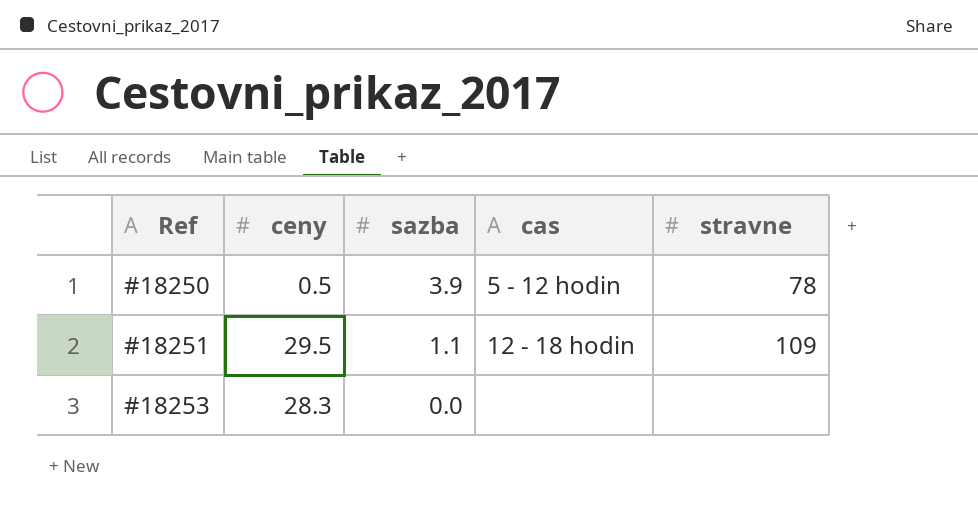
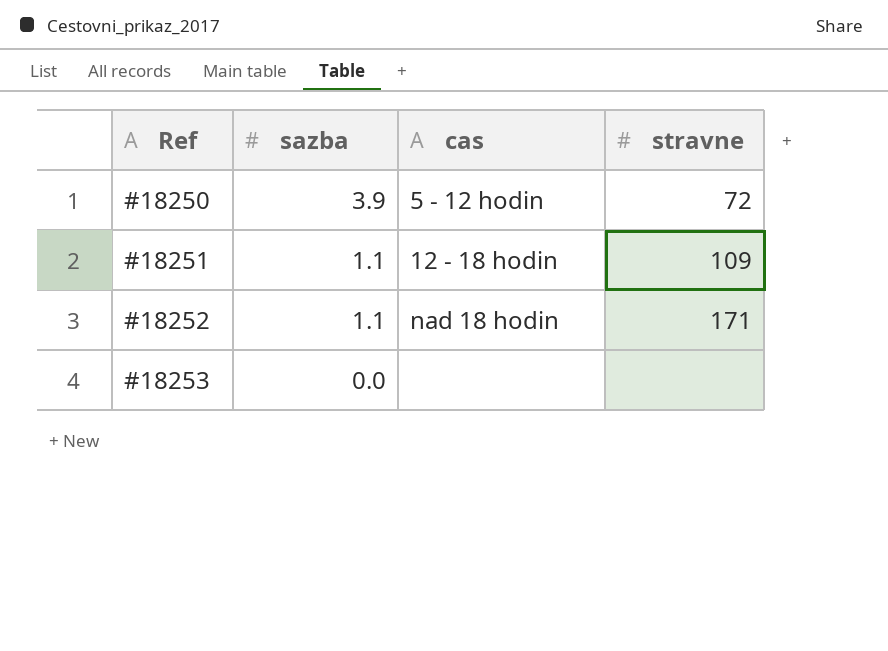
column ceny | position: 2 -> none
#18250 | stravne: 78 -> 72
row #18252: none -> 1.1 | nad 18 hodin | 171

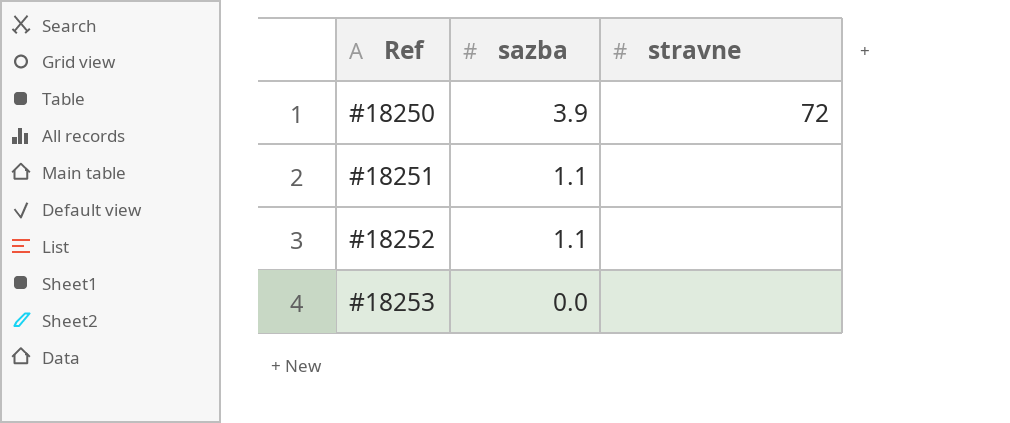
column cas | position: 3 -> none
#18251 | stravne: 109 -> none
#18252 | stravne: 171 -> none

